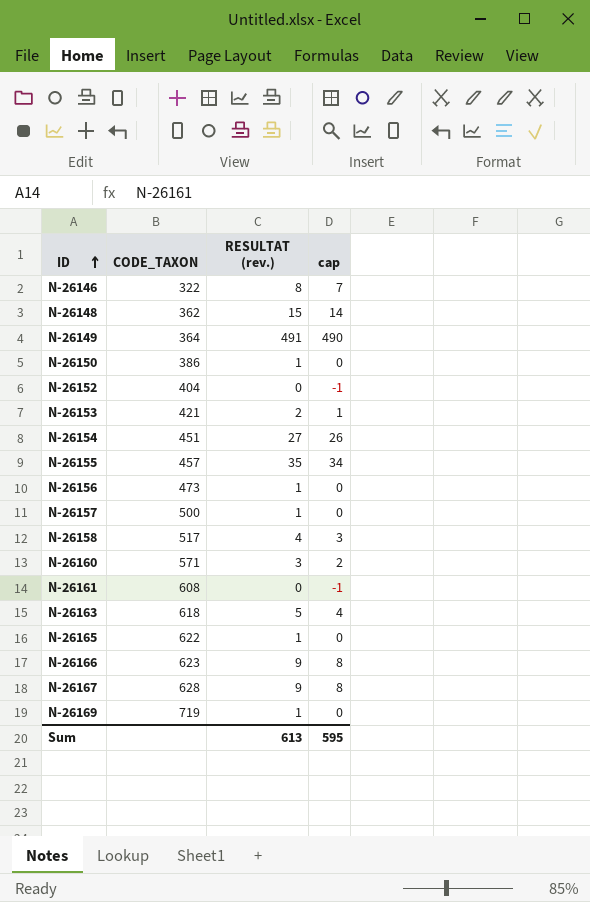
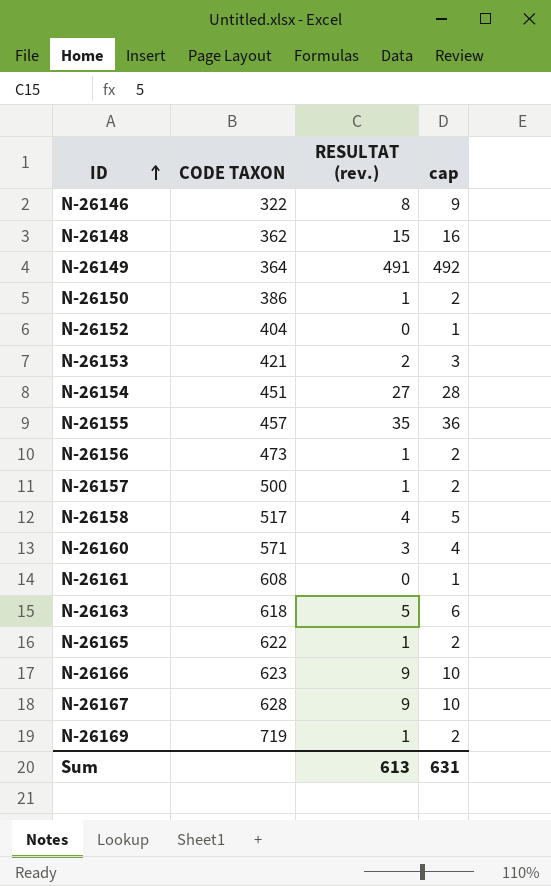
column name: CODE_TAXON -> CODE TAXON
column cap | formula: [RESULTAT (rev.)] - 1 -> [RESULTAT (rev.)] + 1
Sum | cap: 595 -> 631

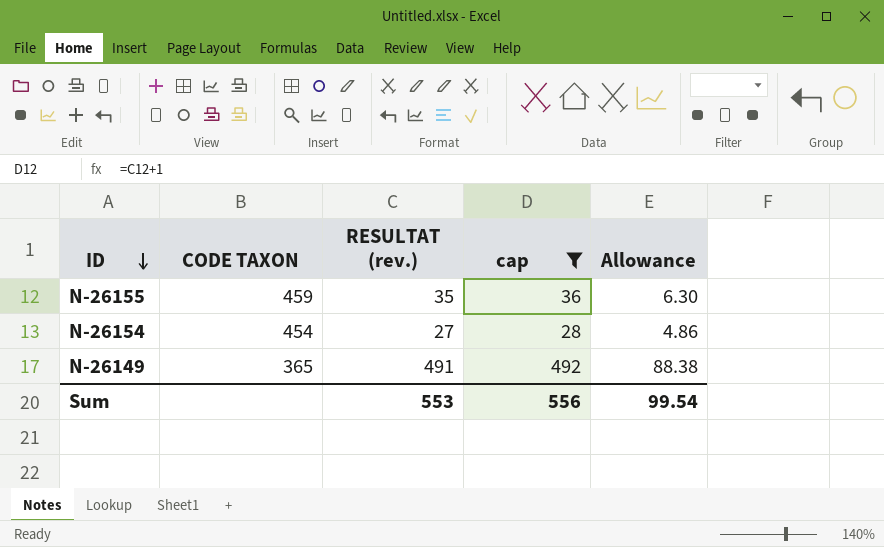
filter: none -> cap >= 28
row order: ID ascending -> ID descending
column Allowance | formula: none -> [RESULTAT (rev.)] * 0.18
N-26155 | CODE TAXON: 457 -> 459
N-26154 | CODE TAXON: 451 -> 454
N-26149 | CODE TAXON: 364 -> 365
Sum | RESULTAT (rev.): 613 -> 553
Sum | cap: 631 -> 556

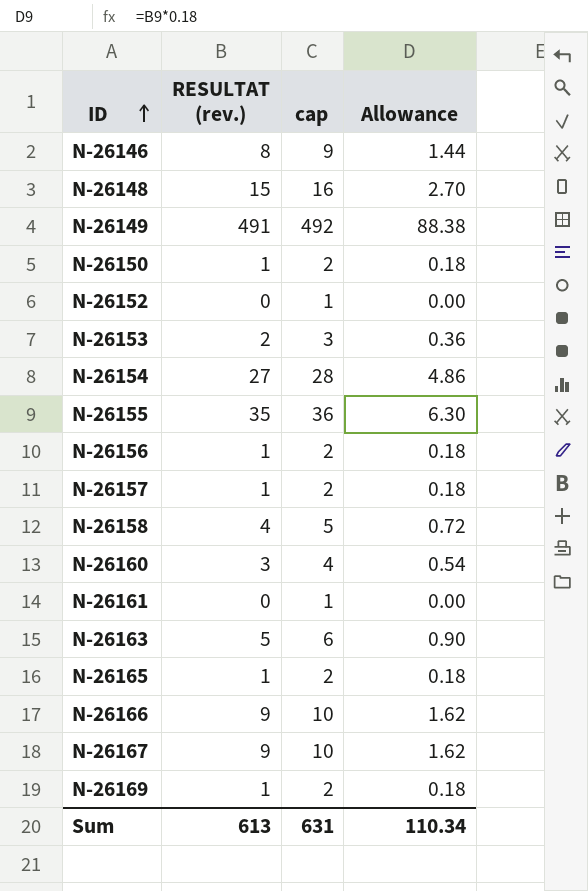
filter: cap >= 28 -> none
row order: ID descending -> ID ascending
column CODE TAXON | position: 2 -> none
Sum | RESULTAT (rev.): 553 -> 613
Sum | cap: 556 -> 631
Sum | Allowance: 99.54 -> 110.34

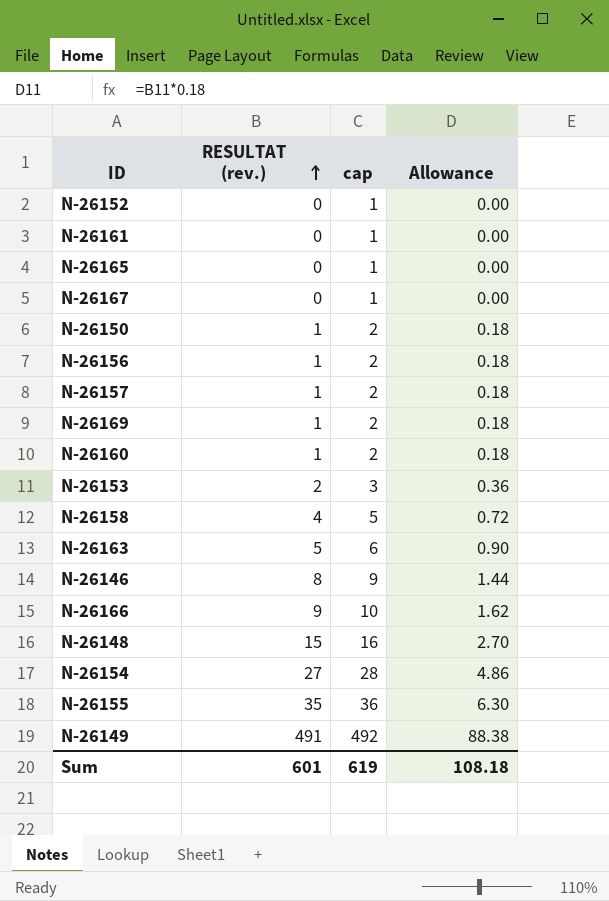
row order: ID ascending -> RESULTAT (rev.) ascending
N-26165 | RESULTAT (rev.): 1 -> 0
N-26165 | cap: 2 -> 1
N-26165 | Allowance: 0.18 -> 0.00
N-26167 | RESULTAT (rev.): 9 -> 0
N-26167 | cap: 10 -> 1
N-26167 | Allowance: 1.62 -> 0.00
N-26160 | RESULTAT (rev.): 3 -> 1
N-26160 | cap: 4 -> 2
N-26160 | Allowance: 0.54 -> 0.18
Sum | RESULTAT (rev.): 613 -> 601
Sum | cap: 631 -> 619
Sum | Allowance: 110.34 -> 108.18

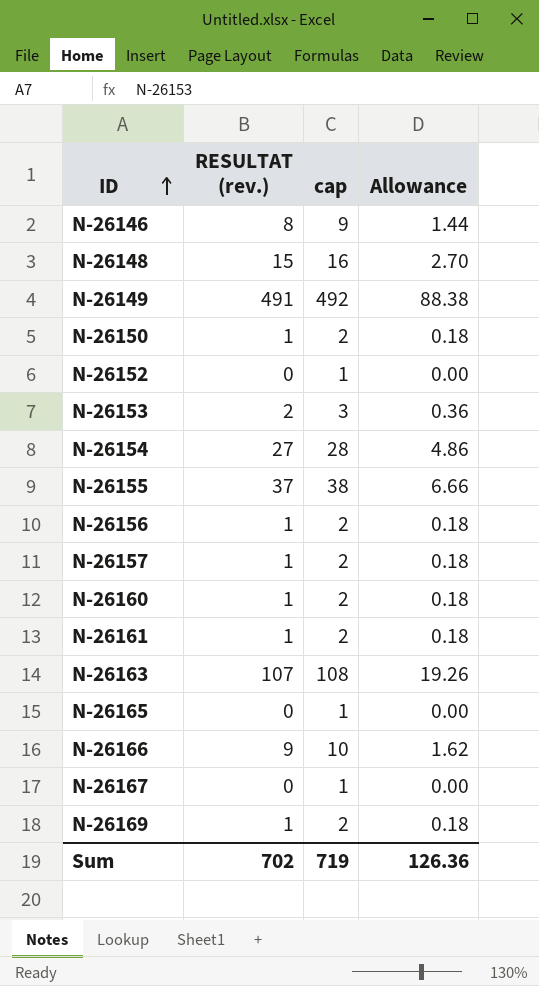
row order: RESULTAT (rev.) ascending -> ID ascending
row N-26158: 4 | 5 | 0.72 -> none
N-26155 | RESULTAT (rev.): 35 -> 37
N-26155 | cap: 36 -> 38
N-26155 | Allowance: 6.30 -> 6.66
N-26161 | RESULTAT (rev.): 0 -> 1
N-26161 | cap: 1 -> 2
N-26161 | Allowance: 0.00 -> 0.18
N-26163 | RESULTAT (rev.): 5 -> 107
N-26163 | cap: 6 -> 108
N-26163 | Allowance: 0.90 -> 19.26
Sum | RESULTAT (rev.): 601 -> 702
Sum | cap: 619 -> 719
Sum | Allowance: 108.18 -> 126.36

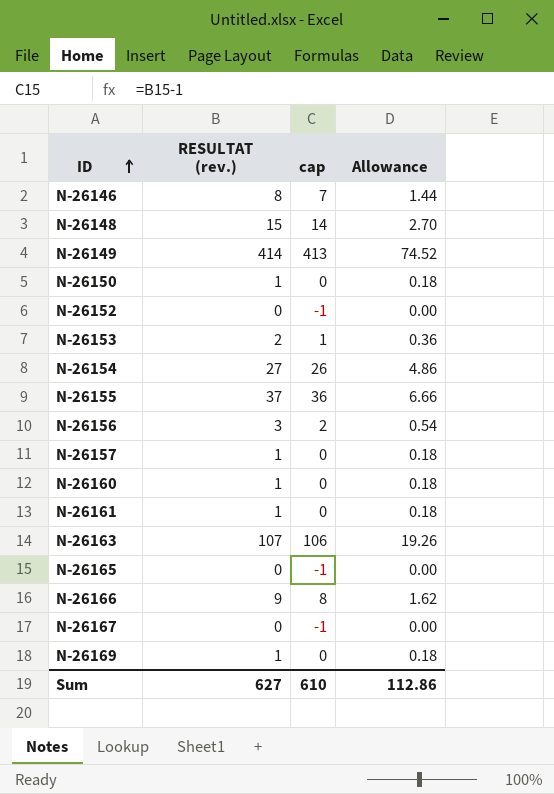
column cap | formula: [RESULTAT (rev.)] + 1 -> [RESULTAT (rev.)] - 1
N-26149 | RESULTAT (rev.): 491 -> 414
N-26149 | Allowance: 88.38 -> 74.52
N-26156 | RESULTAT (rev.): 1 -> 3
N-26156 | Allowance: 0.18 -> 0.54
Sum | RESULTAT (rev.): 702 -> 627
Sum | cap: 719 -> 610
Sum | Allowance: 126.36 -> 112.86

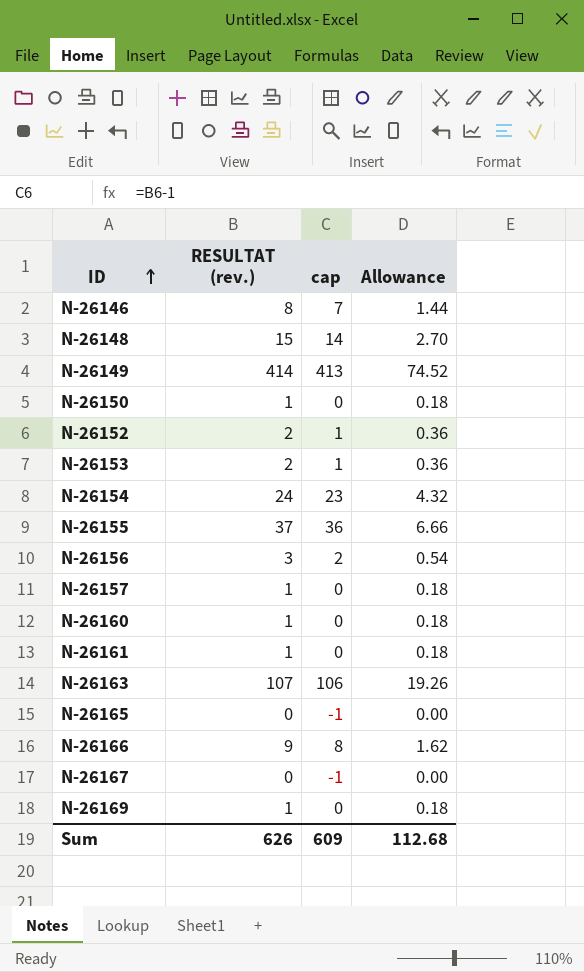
N-26152 | RESULTAT (rev.): 0 -> 2
N-26152 | cap: -1 -> 1
N-26152 | Allowance: 0.00 -> 0.36
N-26154 | RESULTAT (rev.): 27 -> 24
N-26154 | cap: 26 -> 23
N-26154 | Allowance: 4.86 -> 4.32
Sum | RESULTAT (rev.): 627 -> 626
Sum | cap: 610 -> 609
Sum | Allowance: 112.86 -> 112.68

